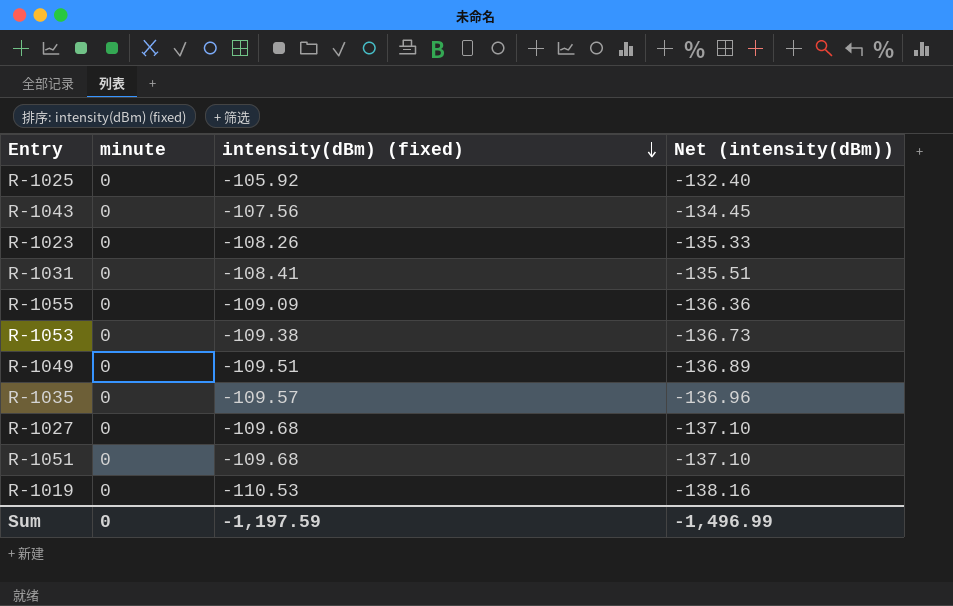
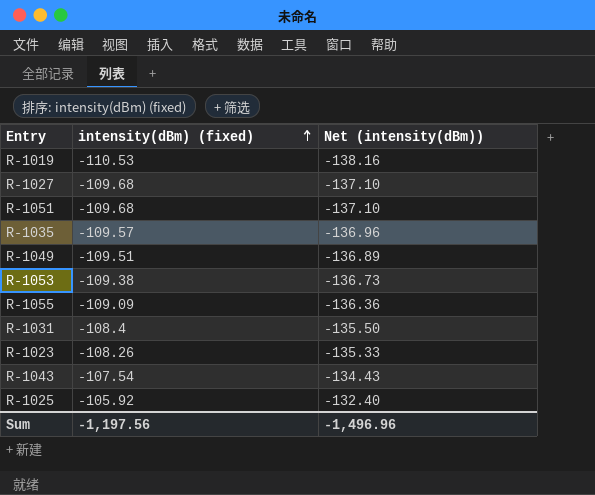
row order: intensity(dBm) (fixed) descending -> intensity(dBm) (fixed) ascending
column minute | position: 2 -> none
R-1031 | intensity(dBm) (fixed): -108.41 -> -108.4
R-1031 | Net (intensity(dBm)): -135.51 -> -135.50
R-1043 | intensity(dBm) (fixed): -107.56 -> -107.54
R-1043 | Net (intensity(dBm)): -134.45 -> -134.43
Sum | intensity(dBm) (fixed): -1,197.59 -> -1,197.56
Sum | Net (intensity(dBm)): -1,496.99 -> -1,496.96

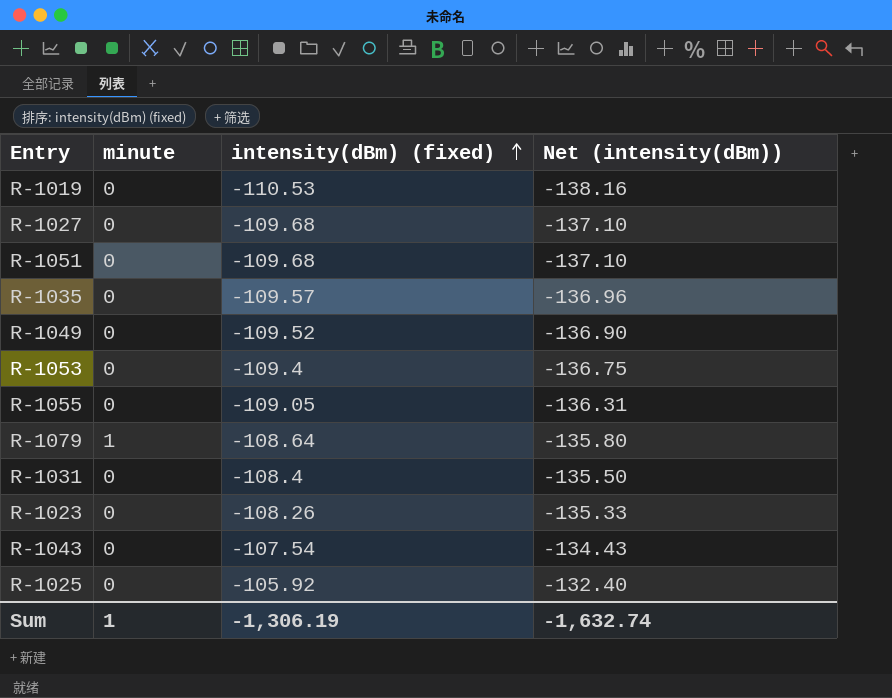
column minute | position: none -> 2
R-1049 | intensity(dBm) (fixed): -109.51 -> -109.52
R-1049 | Net (intensity(dBm)): -136.89 -> -136.90
R-1053 | intensity(dBm) (fixed): -109.38 -> -109.4
R-1053 | Net (intensity(dBm)): -136.73 -> -136.75
R-1055 | intensity(dBm) (fixed): -109.09 -> -109.05
R-1055 | Net (intensity(dBm)): -136.36 -> -136.31
row R-1079: none -> 1 | -108.64 | -135.80
Sum | intensity(dBm) (fixed): -1,197.56 -> -1,306.19
Sum | Net (intensity(dBm)): -1,496.96 -> -1,632.74

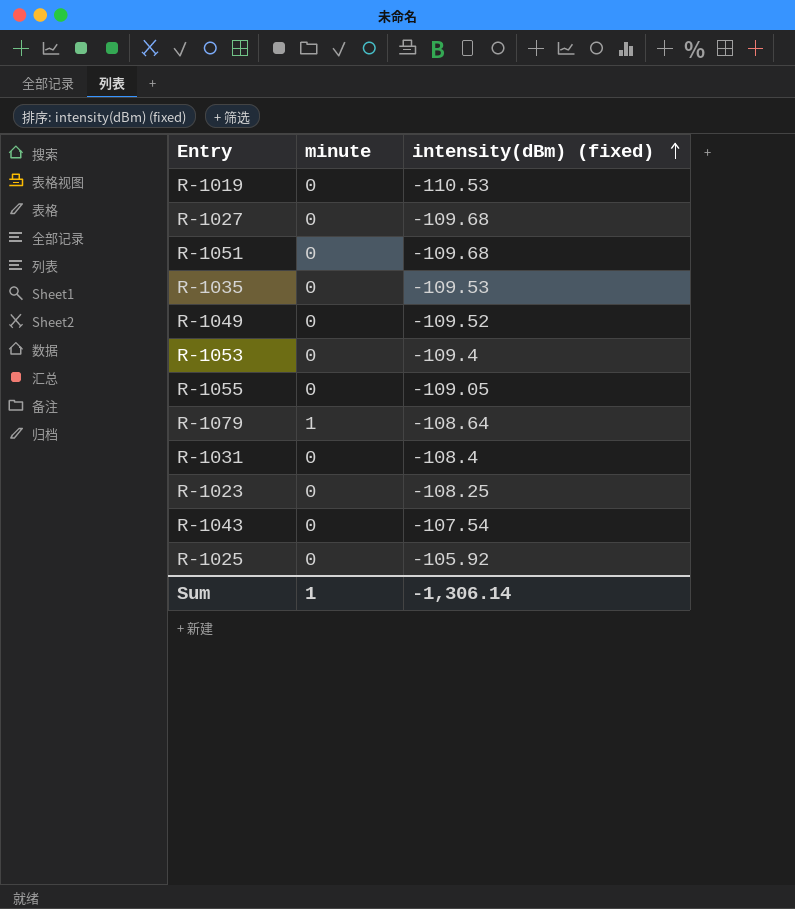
column Net (intensity(dBm)) | formula: [intensity(dBm) (fixed)] * 1.25 -> none
R-1035 | intensity(dBm) (fixed): -109.57 -> -109.53
R-1023 | intensity(dBm) (fixed): -108.26 -> -108.25
Sum | intensity(dBm) (fixed): -1,306.19 -> -1,306.14

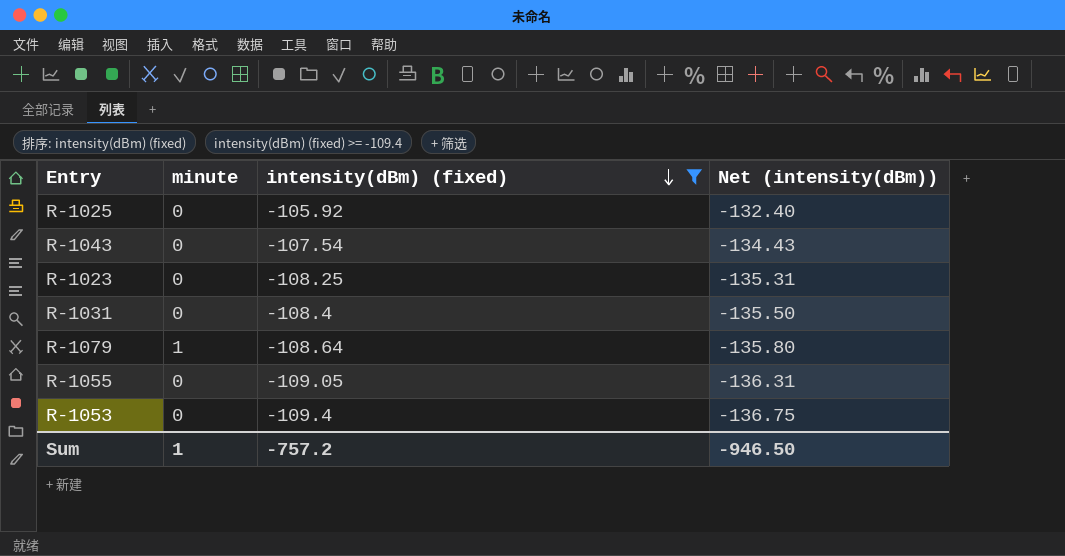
filter: none -> intensity(dBm) (fixed) >= -109.4
row order: intensity(dBm) (fixed) ascending -> intensity(dBm) (fixed) descending
column Net (intensity(dBm)) | formula: none -> [intensity(dBm) (fixed)] * 1.25
Sum | intensity(dBm) (fixed): -1,306.14 -> -757.2

